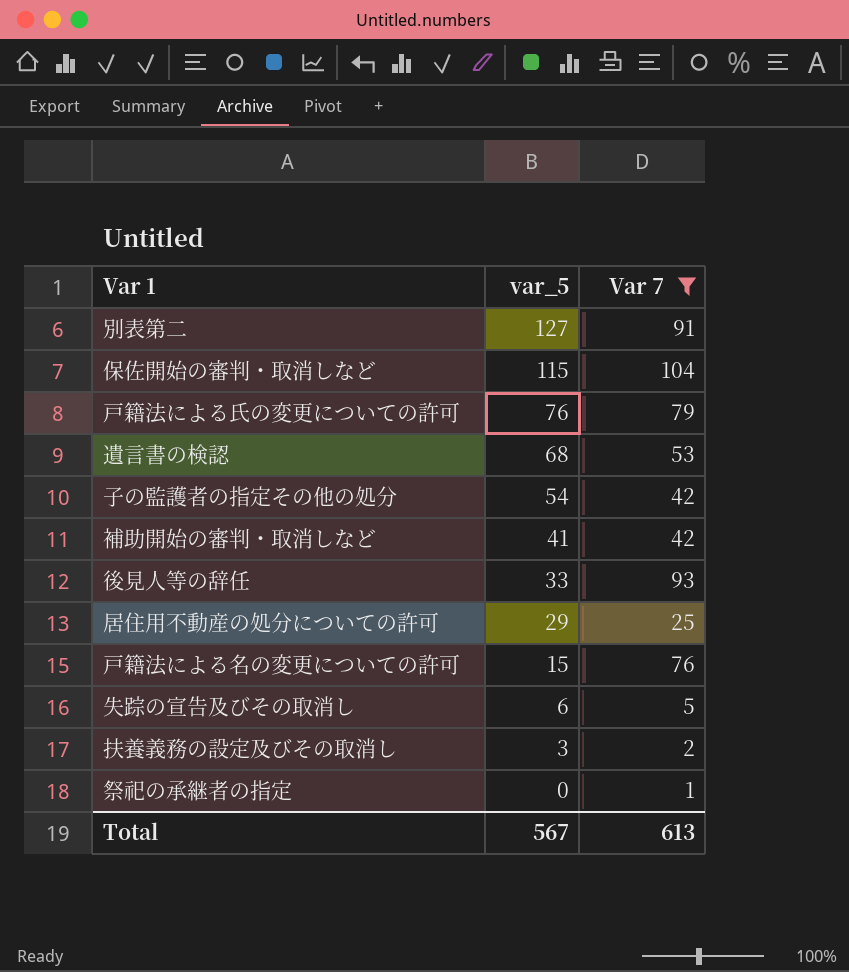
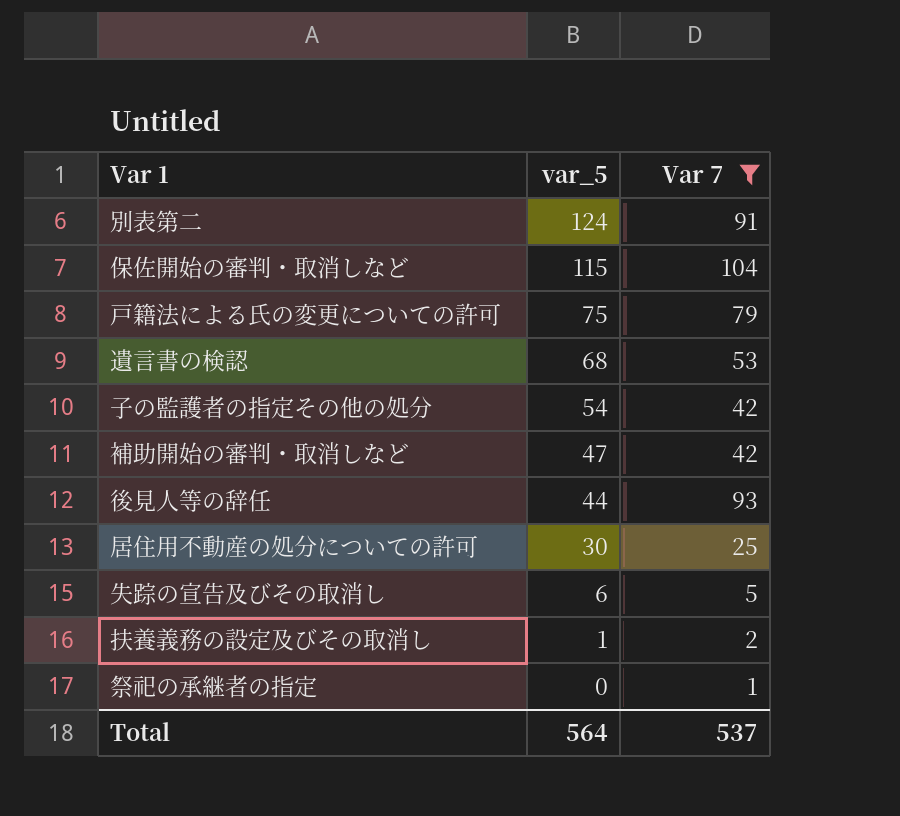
row 戸籍法による名の変更についての許可: 15 | 76 -> none
別表第二 | var_5: 127 -> 124
戸籍法による氏の変更についての許可 | var_5: 76 -> 75
補助開始の審判・取消しなど | var_5: 41 -> 47
後見人等の辞任 | var_5: 33 -> 44
居住用不動産の処分についての許可 | var_5: 29 -> 30
扶養義務の設定及びその取消し | var_5: 3 -> 1
Total | var_5: 567 -> 564
Total | Var 7: 613 -> 537

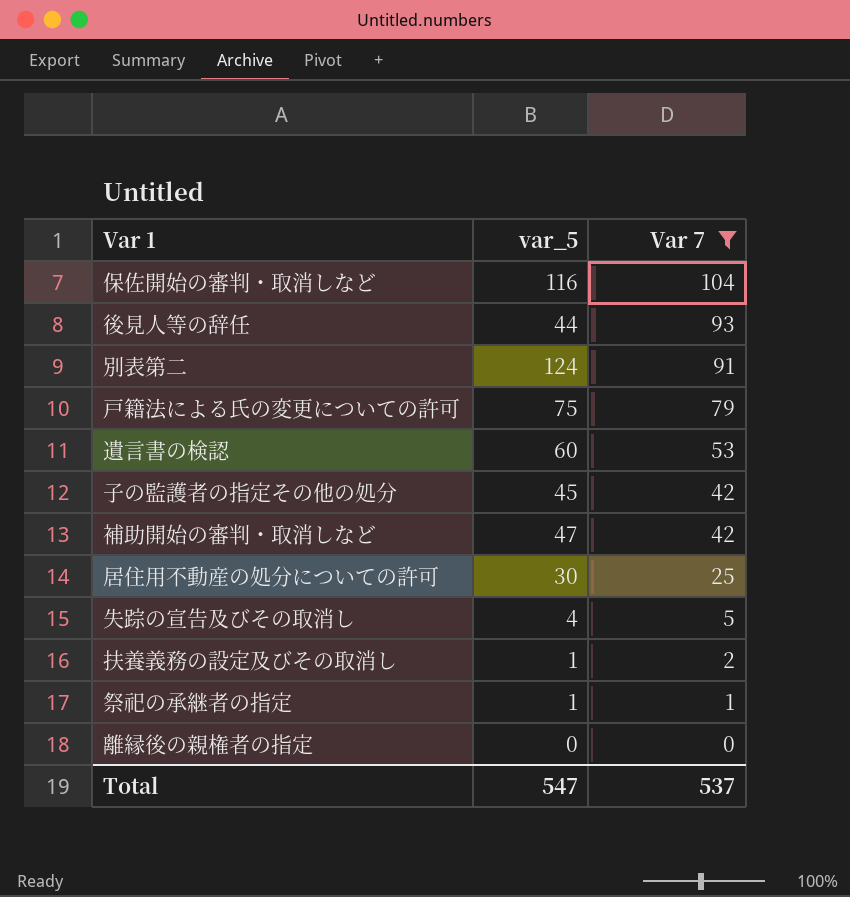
row order: var_5 descending -> Var 7 descending
保佐開始の審判・取消しなど | var_5: 115 -> 116
遺言書の検認 | var_5: 68 -> 60
子の監護者の指定その他の処分 | var_5: 54 -> 45
失踪の宣告及びその取消し | var_5: 6 -> 4
祭祀の承継者の指定 | var_5: 0 -> 1
row 離縁後の親権者の指定: none -> 0 | 0
Total | var_5: 564 -> 547

